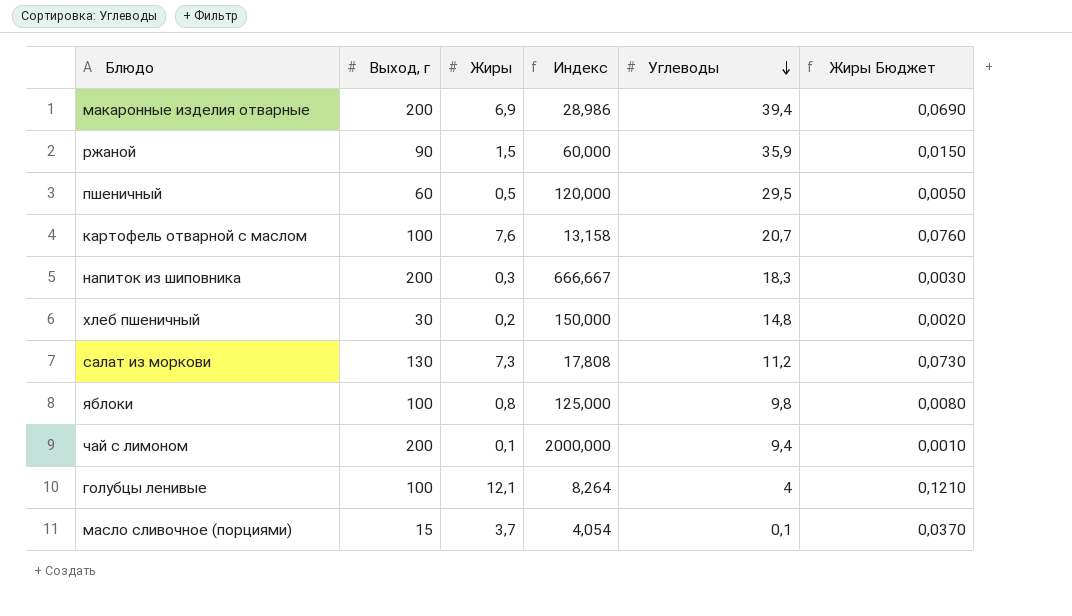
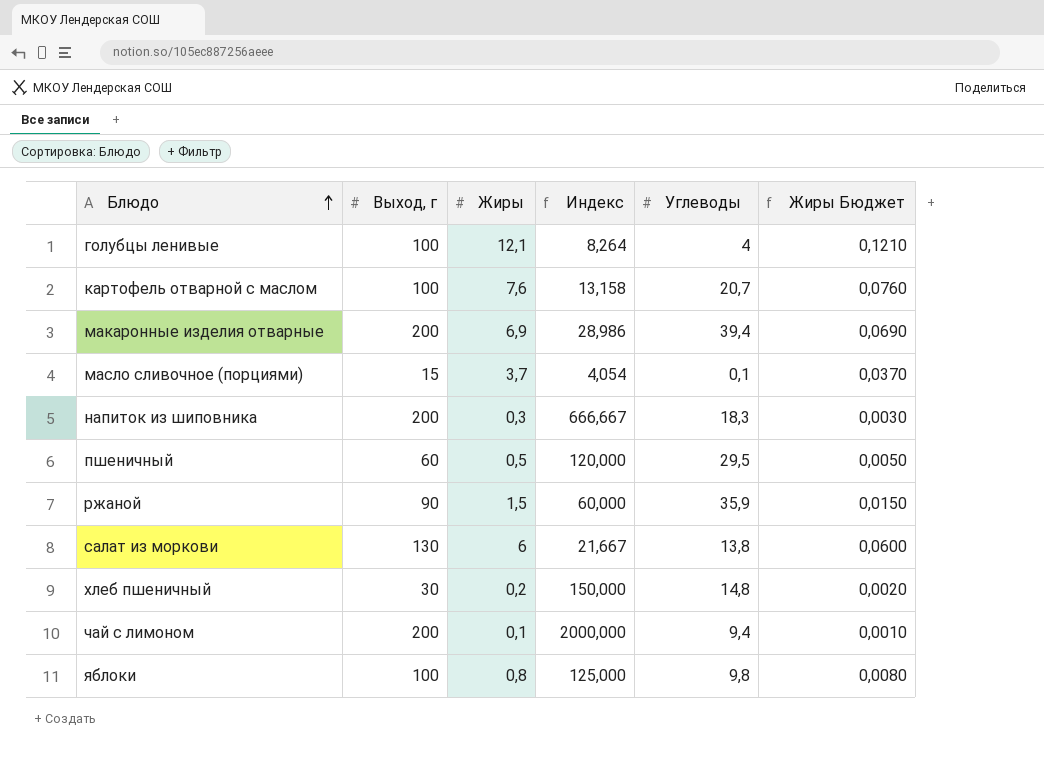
row order: Углеводы descending -> Блюдо ascending
салат из моркови | Жиры: 7,3 -> 6
салат из моркови | Индекс: 17,808 -> 21,667
салат из моркови | Углеводы: 11,2 -> 13,8
салат из моркови | Жиры Бюджет: 0,0730 -> 0,0600

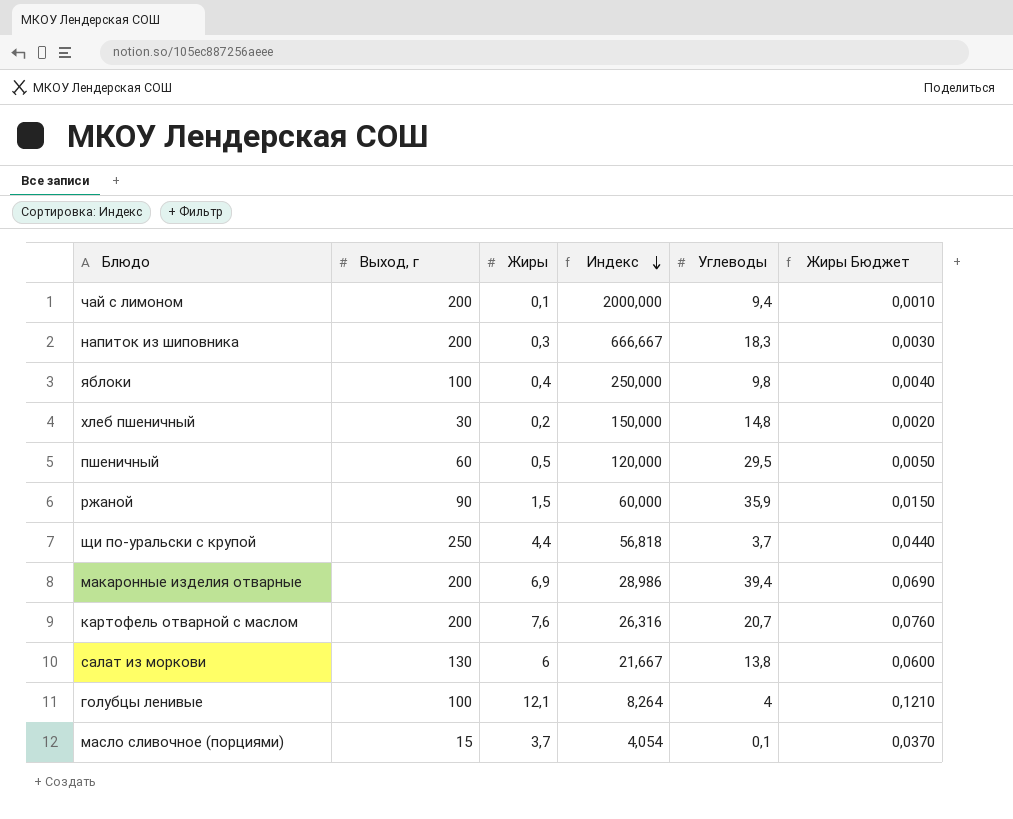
row order: Блюдо ascending -> Индекс descending
яблоки | Жиры: 0,8 -> 0,4
яблоки | Индекс: 125,000 -> 250,000
яблоки | Жиры Бюджет: 0,0080 -> 0,0040
row щи по-уральски с крупой: none -> 250 | 4,4 | 56,818 | 3,7 | 0,0440
картофель отварной с маслом | Выход, г: 100 -> 200
картофель отварной с маслом | Индекс: 13,158 -> 26,316

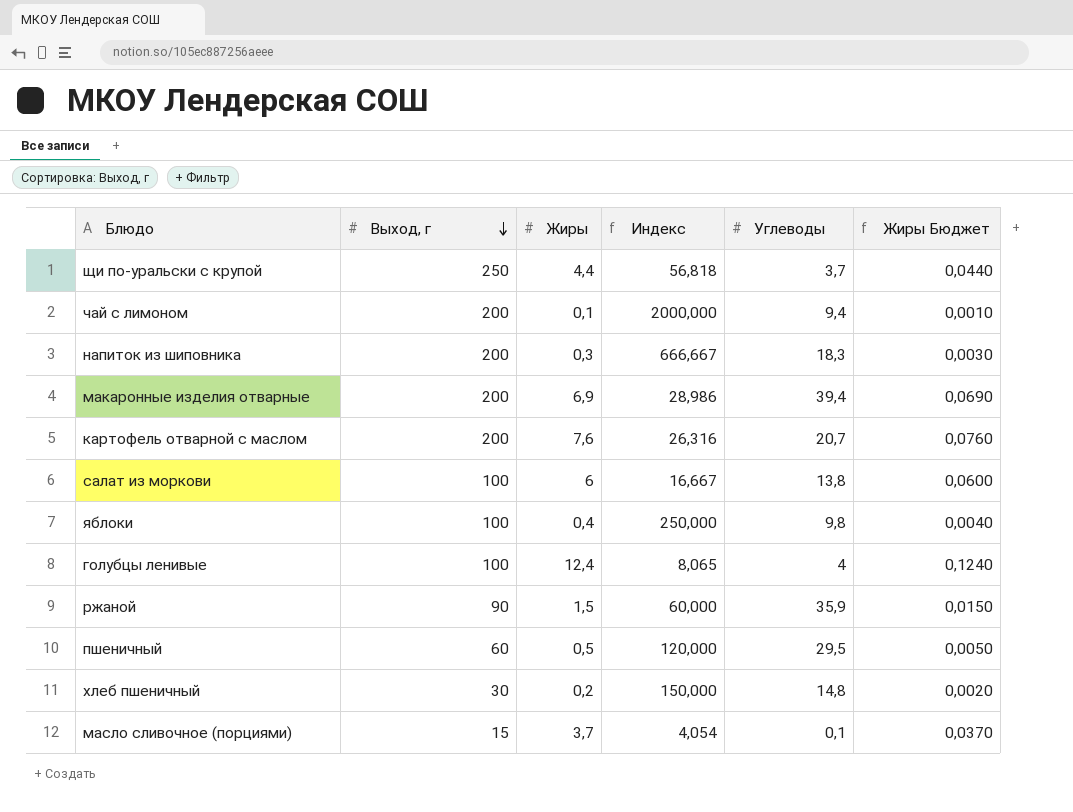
row order: Индекс descending -> Выход, г descending
салат из моркови | Выход, г: 130 -> 100
салат из моркови | Индекс: 21,667 -> 16,667
голубцы ленивые | Жиры: 12,1 -> 12,4
голубцы ленивые | Индекс: 8,264 -> 8,065
голубцы ленивые | Жиры Бюджет: 0,1210 -> 0,1240

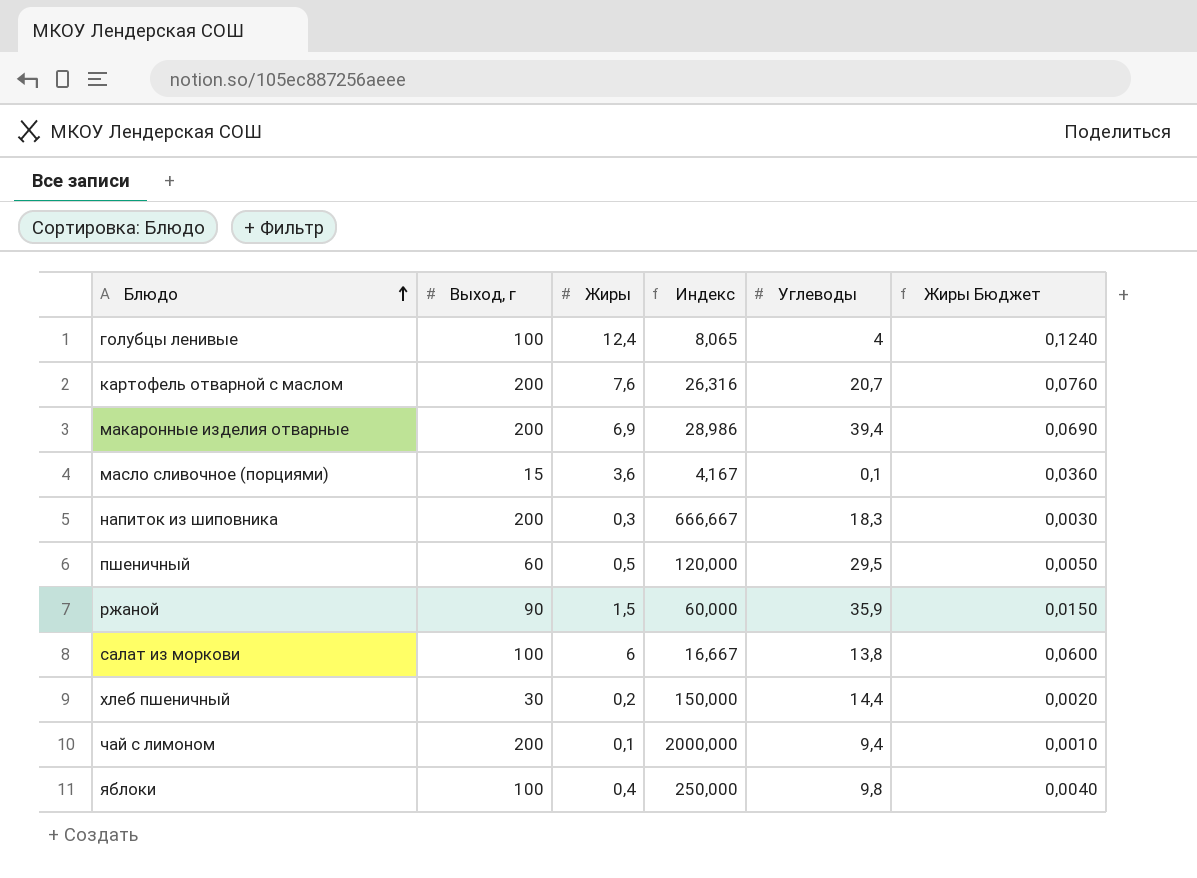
row order: Выход, г descending -> Блюдо ascending
row щи по-уральски с крупой: 250 | 4,4 | 56,818 | 3,7 | 0,0440 -> none
масло сливочное (порциями) | Жиры: 3,7 -> 3,6
масло сливочное (порциями) | Индекс: 4,054 -> 4,167
масло сливочное (порциями) | Жиры Бюджет: 0,0370 -> 0,0360
хлеб пшеничный | Углеводы: 14,8 -> 14,4

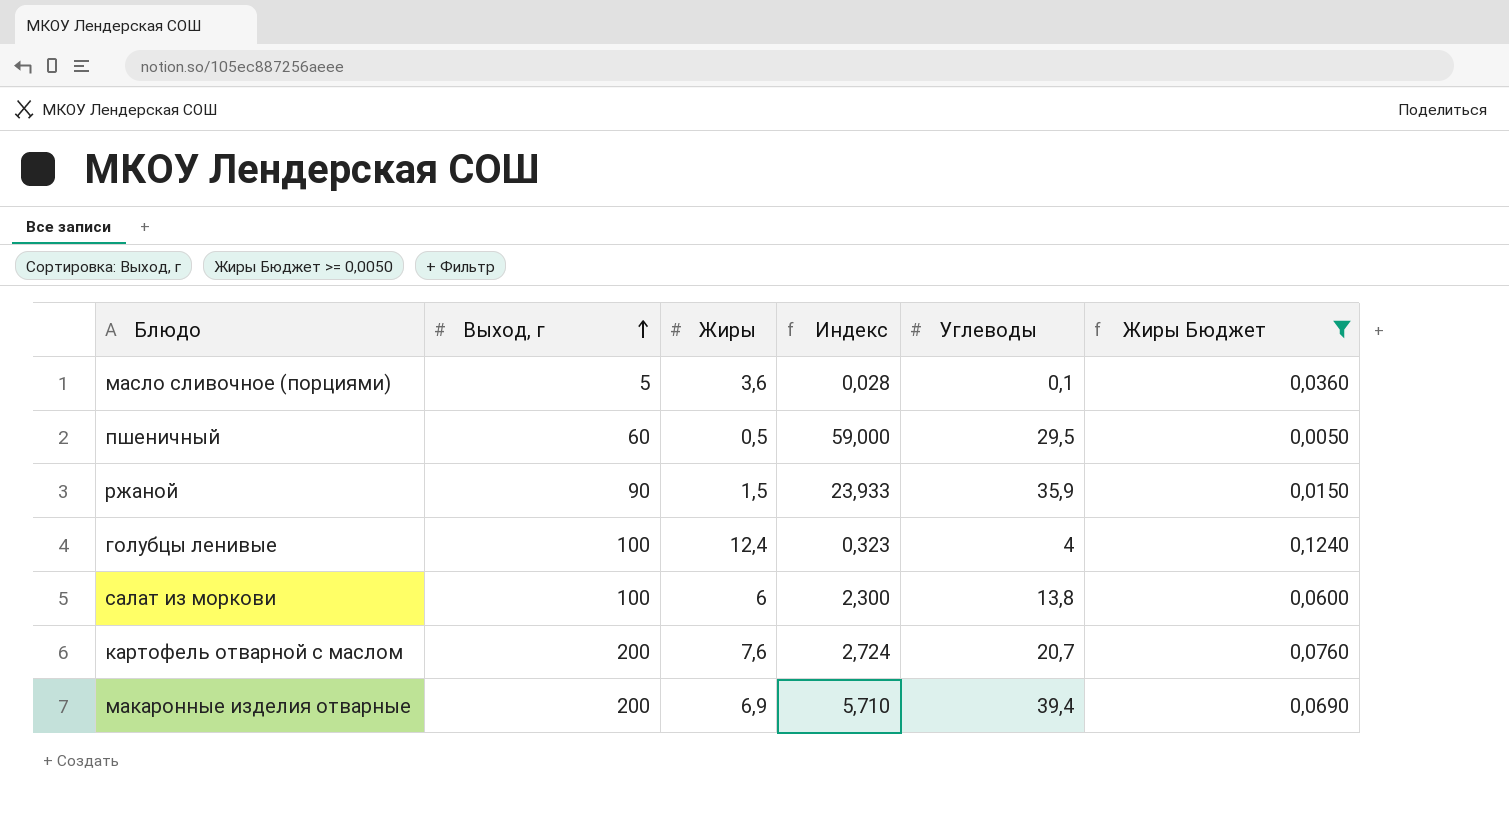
filter: none -> Жиры Бюджет >= 0,0050
row order: Блюдо ascending -> Выход, г ascending
column Индекс | formula: [Выход, г] / [Жиры] -> [Углеводы] / [Жиры]
масло сливочное (порциями) | Выход, г: 15 -> 5

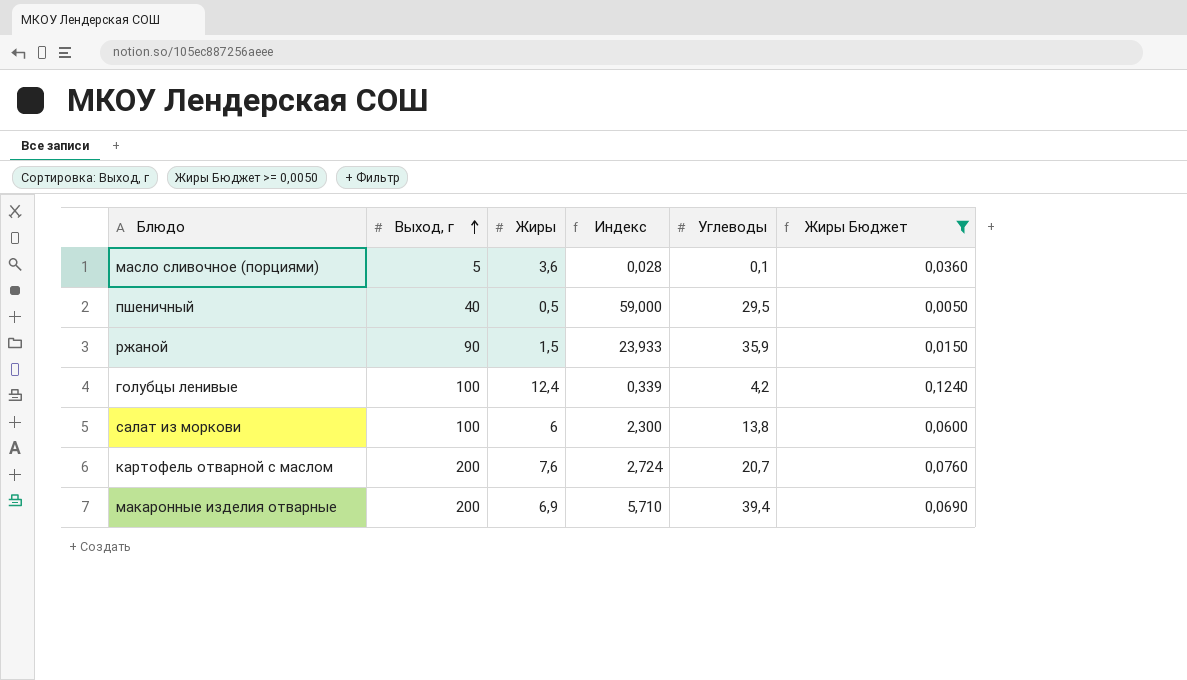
пшеничный | Выход, г: 60 -> 40
голубцы ленивые | Индекс: 0,323 -> 0,339
голубцы ленивые | Углеводы: 4 -> 4,2

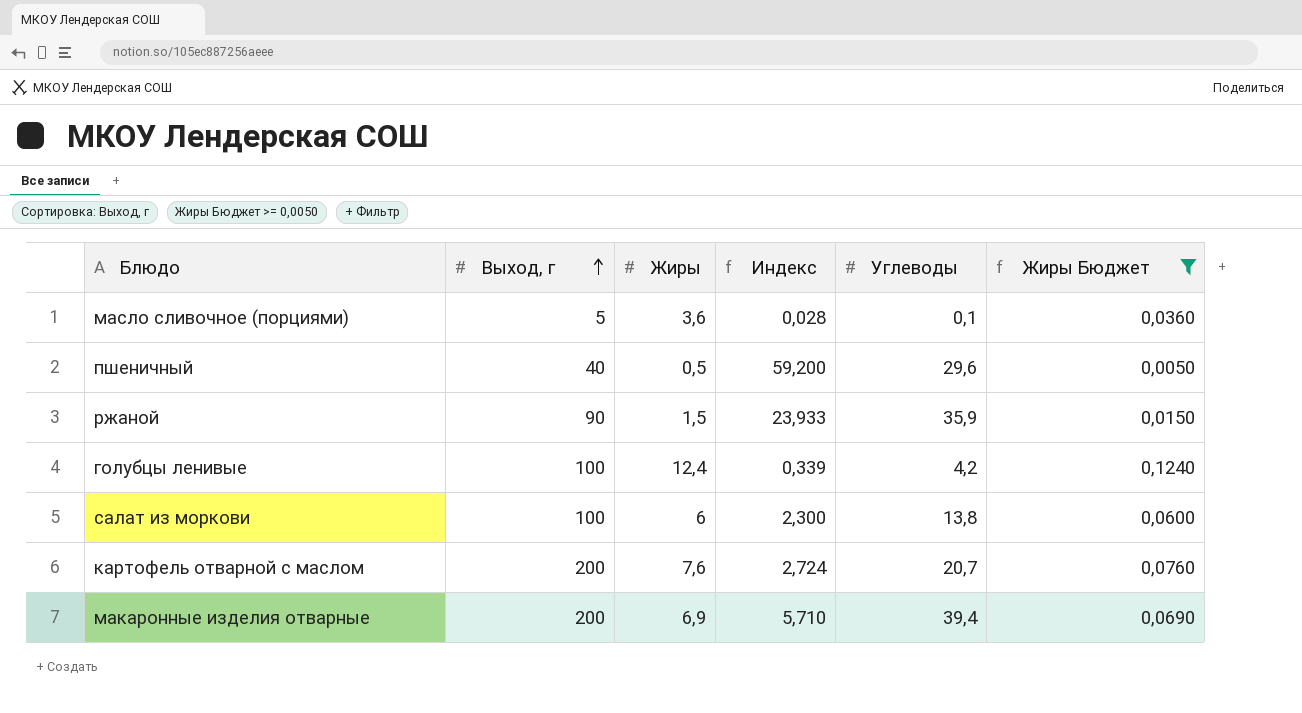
пшеничный | Индекс: 59,000 -> 59,200
пшеничный | Углеводы: 29,5 -> 29,6

